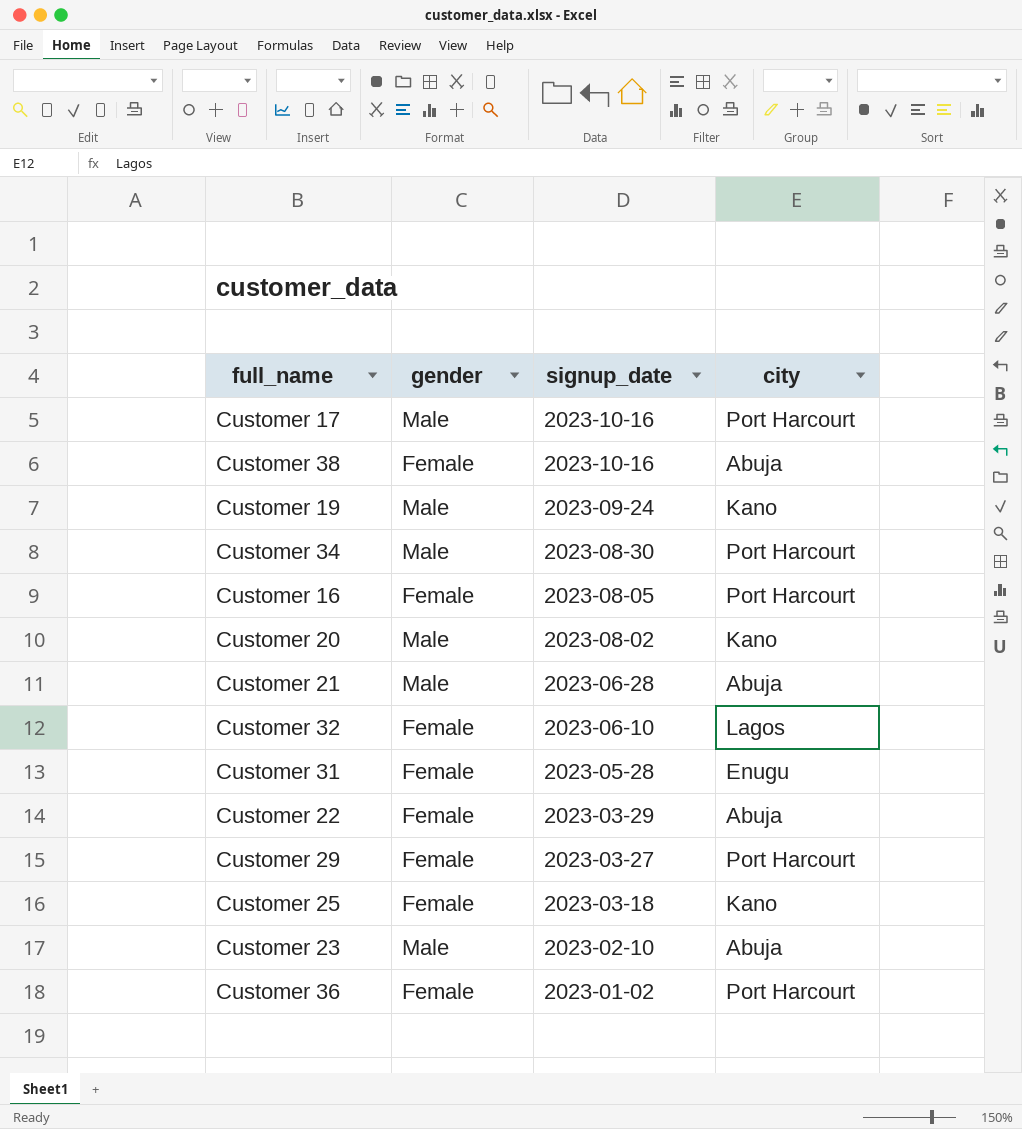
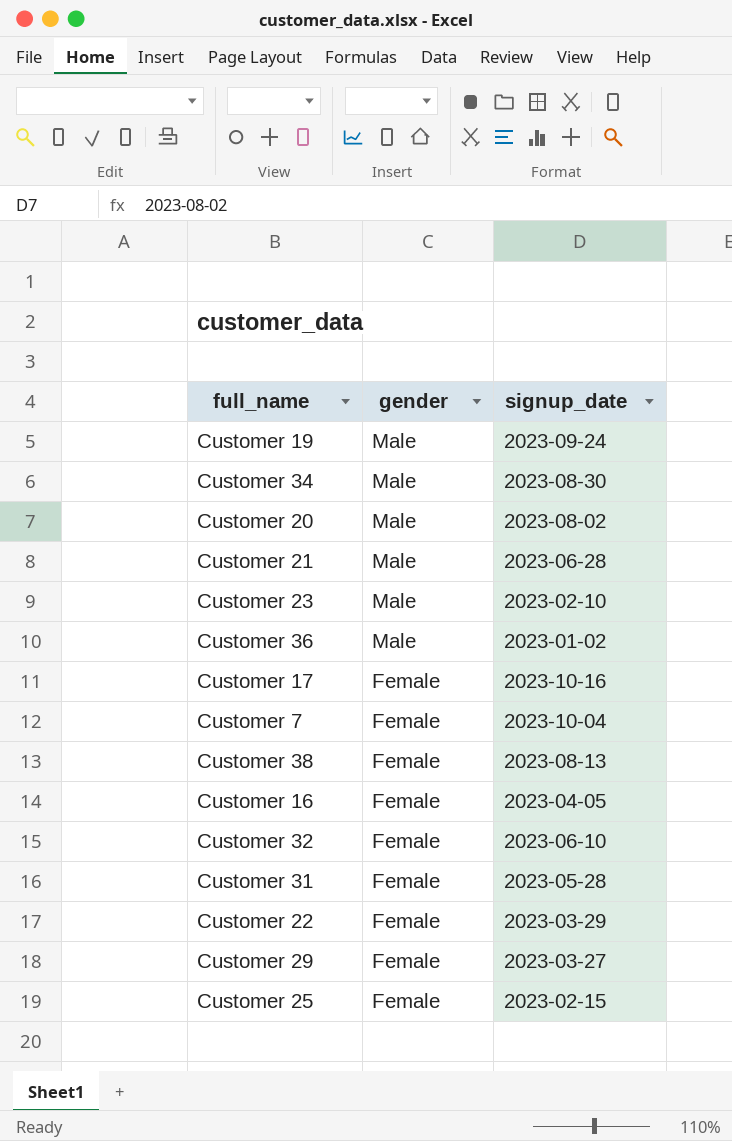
row order: signup_date descending -> gender descending
column city | position: 4 -> none
Customer 36 | gender: Female -> Male
Customer 17 | gender: Male -> Female
row Customer 7: none -> Female | 2023-10-04
Customer 38 | signup_date: 2023-10-16 -> 2023-08-13
Customer 16 | signup_date: 2023-08-05 -> 2023-04-05
Customer 25 | signup_date: 2023-03-18 -> 2023-02-15

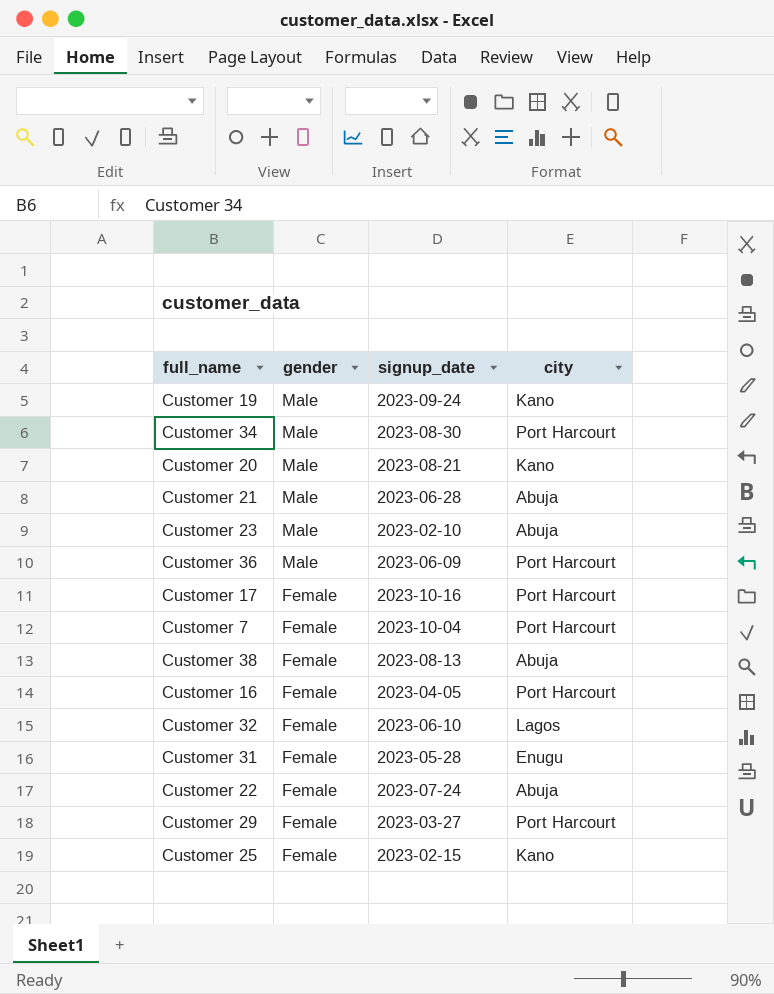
column city | position: none -> 4
Customer 20 | signup_date: 2023-08-02 -> 2023-08-21
Customer 36 | signup_date: 2023-01-02 -> 2023-06-09
Customer 22 | signup_date: 2023-03-29 -> 2023-07-24

